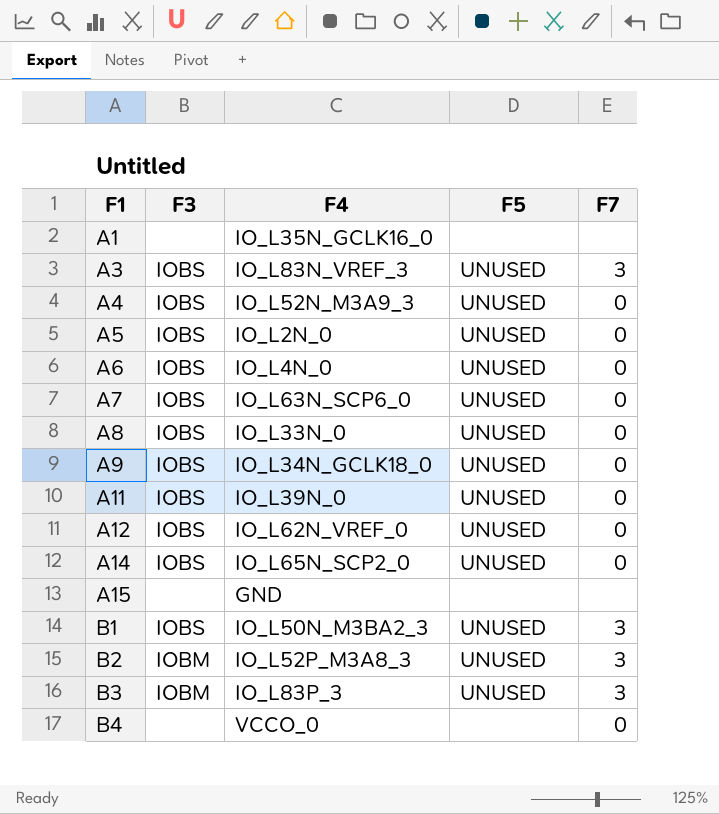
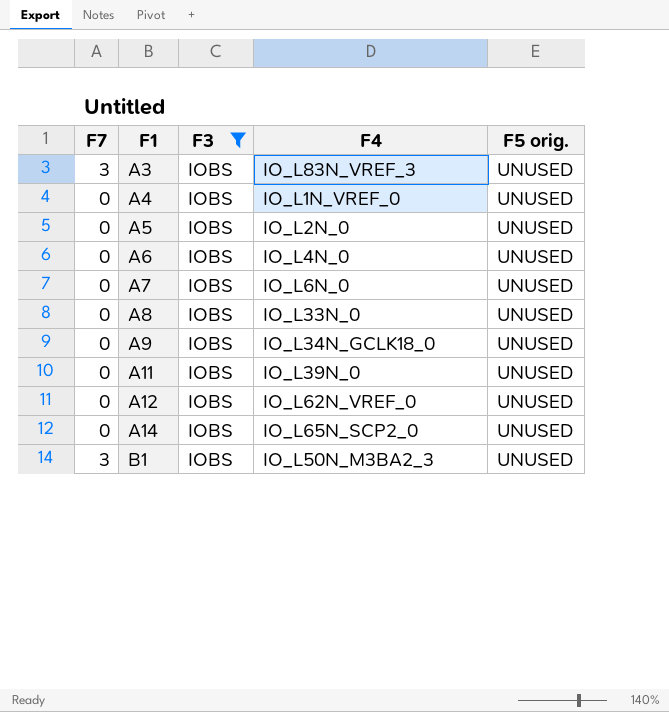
filter: none -> F3 = IOBS
column F7 | position: 5 -> 1
column name: F5 -> F5 orig.
A4 | F4: IO_L52N_M3A9_3 -> IO_L1N_VREF_0
A7 | F4: IO_L63N_SCP6_0 -> IO_L6N_0

